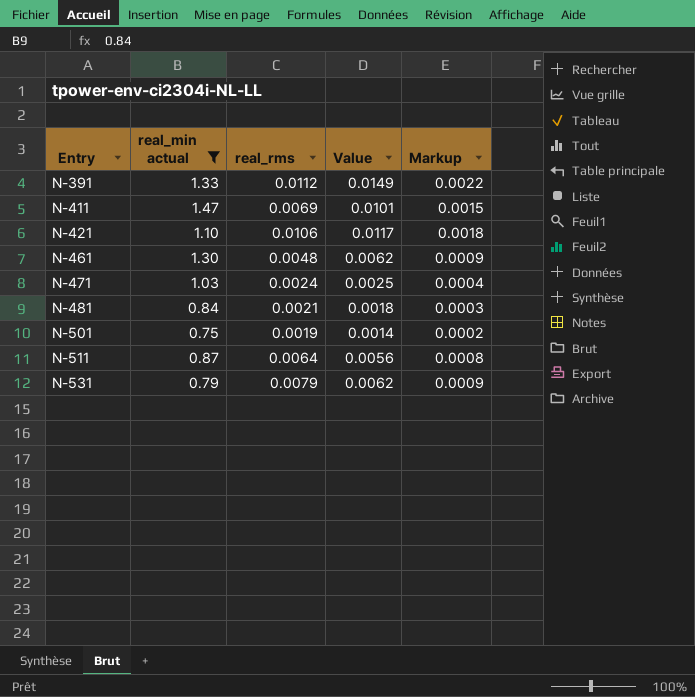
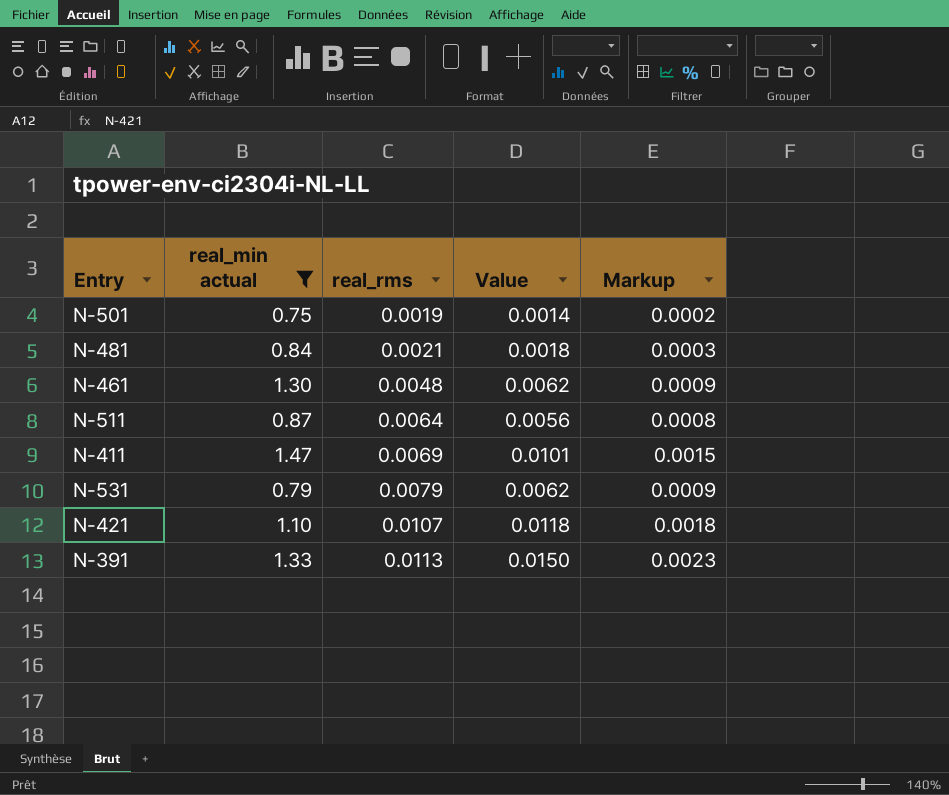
row order: Entry ascending -> real_rms ascending
row N-471: 1.03 | 0.0024 | 0.0025 | 0.0004 -> none
N-421 | real_rms: 0.0106 -> 0.0107
N-421 | Value: 0.0117 -> 0.0118
N-391 | real_rms: 0.0112 -> 0.0113
N-391 | Value: 0.0149 -> 0.0150
N-391 | Markup: 0.0022 -> 0.0023

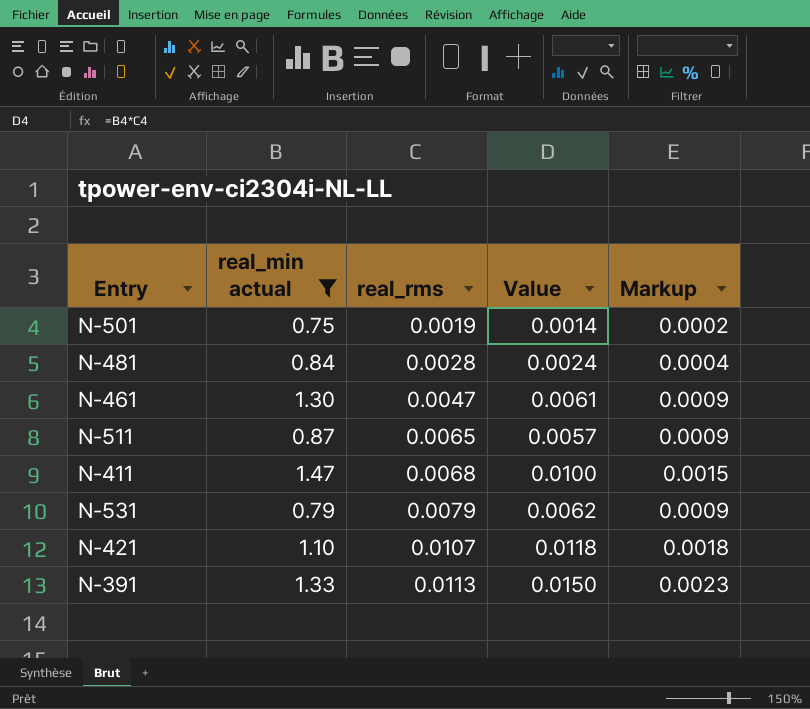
N-481 | real_rms: 0.0021 -> 0.0028
N-481 | Value: 0.0018 -> 0.0024
N-481 | Markup: 0.0003 -> 0.0004
N-461 | real_rms: 0.0048 -> 0.0047
N-461 | Value: 0.0062 -> 0.0061
N-511 | real_rms: 0.0064 -> 0.0065
N-511 | Value: 0.0056 -> 0.0057
N-511 | Markup: 0.0008 -> 0.0009
N-411 | real_rms: 0.0069 -> 0.0068
N-411 | Value: 0.0101 -> 0.0100

